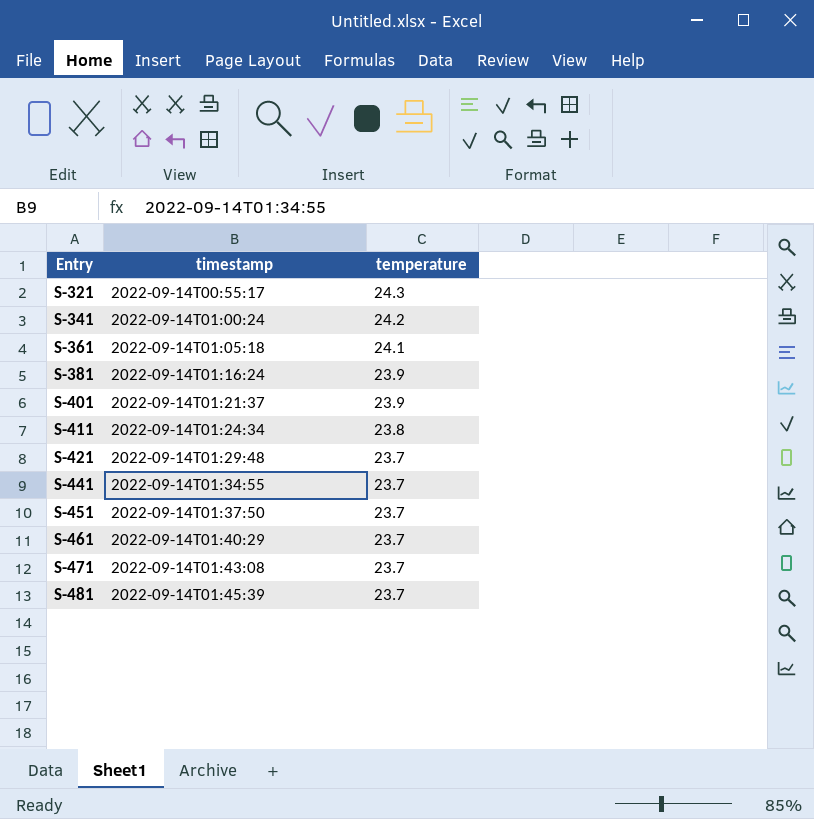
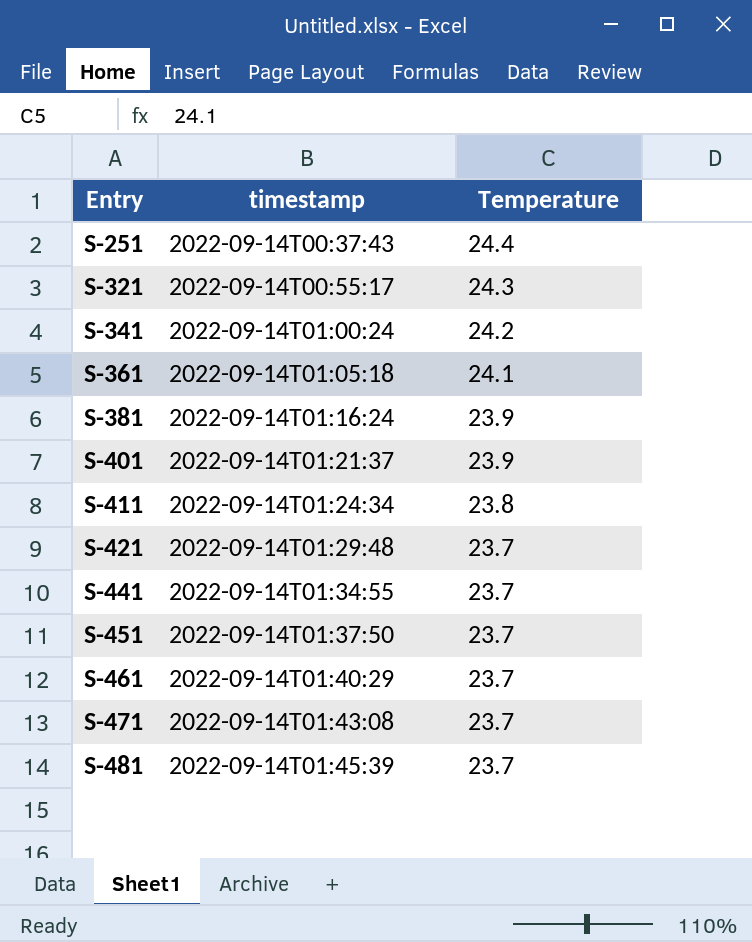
column name: temperature -> Temperature
row S-251: none -> 2022-09-14T00:37:43 | 24.4

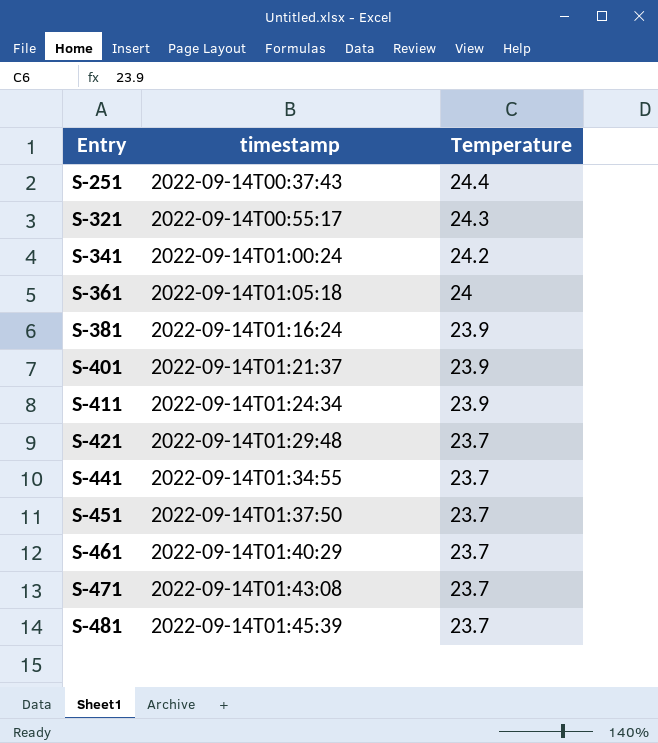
S-361 | Temperature: 24.1 -> 24
S-411 | Temperature: 23.8 -> 23.9

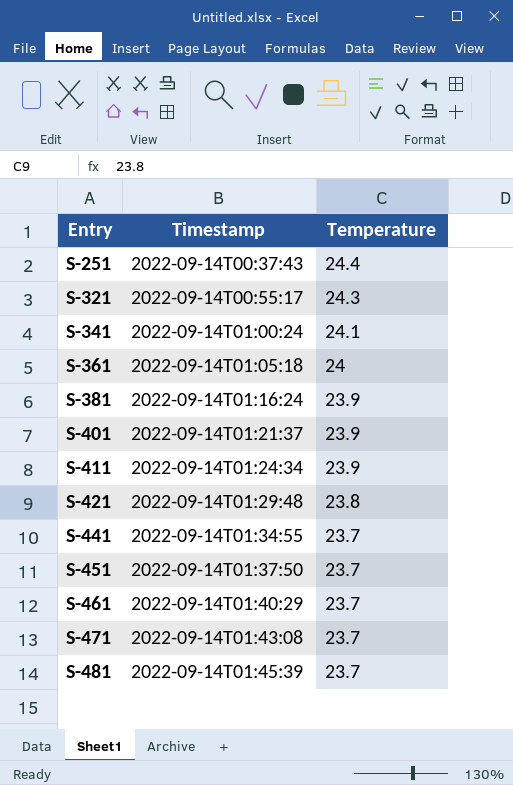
column name: timestamp -> Timestamp
S-341 | Temperature: 24.2 -> 24.1
S-421 | Temperature: 23.7 -> 23.8

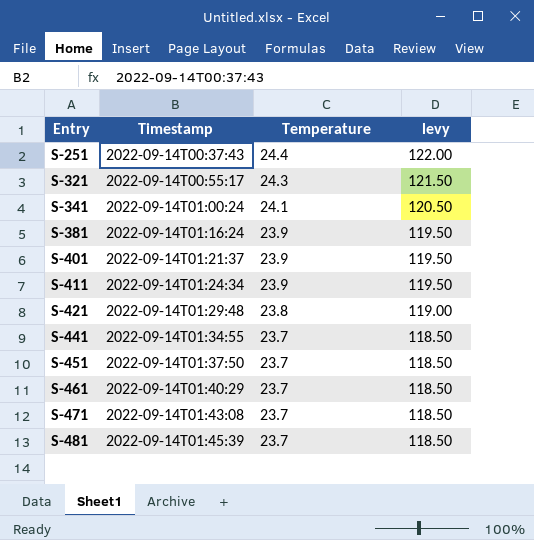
column levy | formula: none -> [Temperature] * 5
row S-361: 2022-09-14T01:05:18 | 24 -> none

